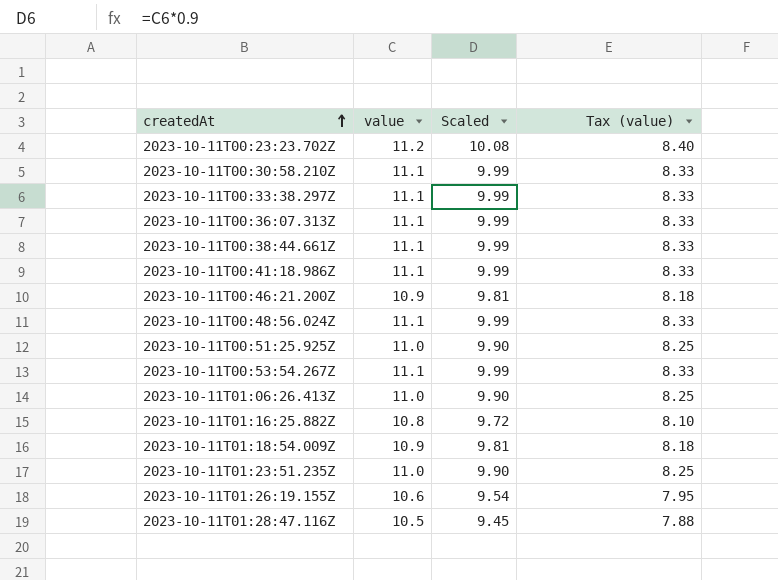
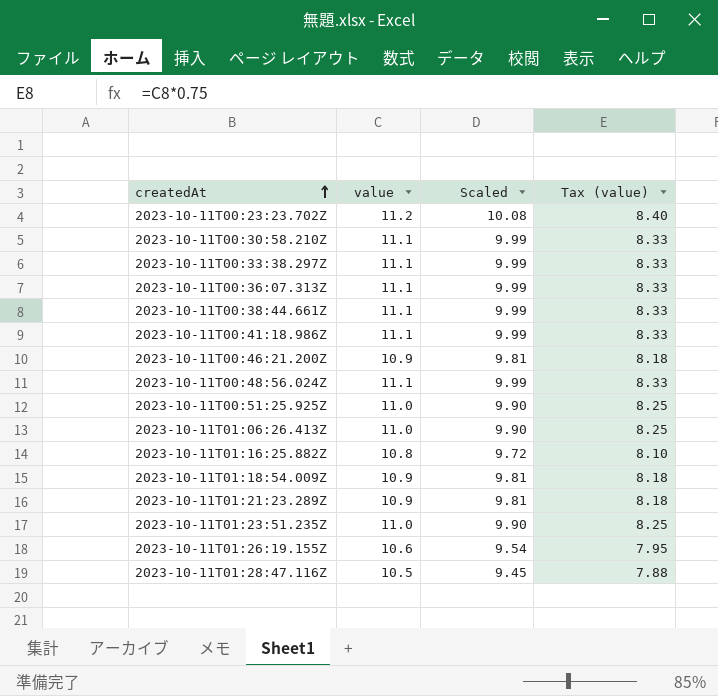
row 2023-10-11T00:53:54.267Z: 11.1 | 9.99 | 8.33 -> none
row 2023-10-11T01:21:23.289Z: none -> 10.9 | 9.81 | 8.18

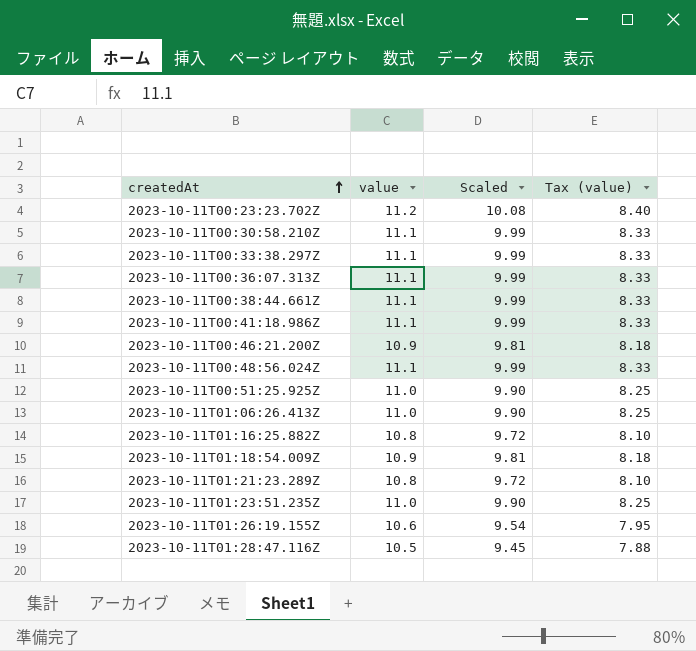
2023-10-11T01:21:23.289Z | value: 10.9 -> 10.8
2023-10-11T01:21:23.289Z | Scaled: 9.81 -> 9.72
2023-10-11T01:21:23.289Z | Tax (value): 8.18 -> 8.10

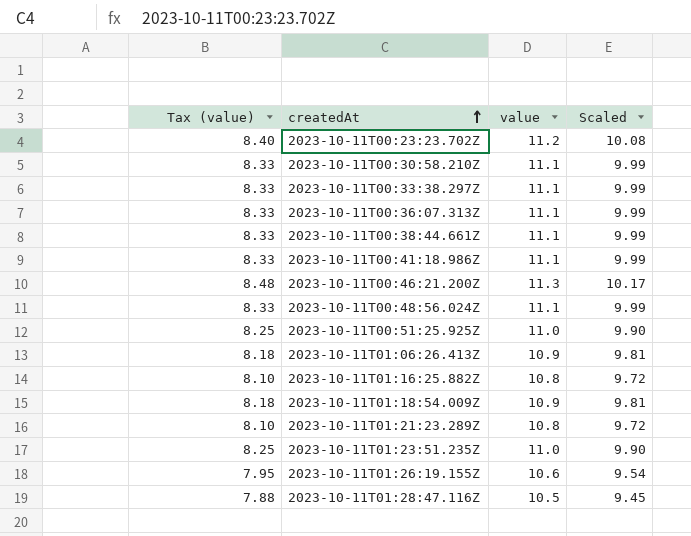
column Tax (value) | position: 4 -> 1
2023-10-11T00:46:21.200Z | Tax (value): 8.18 -> 8.48
2023-10-11T00:46:21.200Z | value: 10.9 -> 11.3
2023-10-11T00:46:21.200Z | Scaled: 9.81 -> 10.17
2023-10-11T01:06:26.413Z | Tax (value): 8.25 -> 8.18
2023-10-11T01:06:26.413Z | value: 11.0 -> 10.9
2023-10-11T01:06:26.413Z | Scaled: 9.90 -> 9.81

